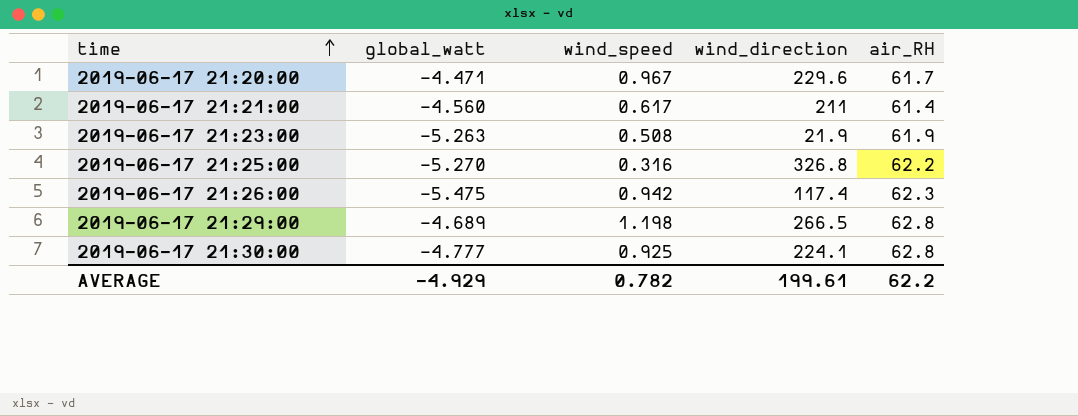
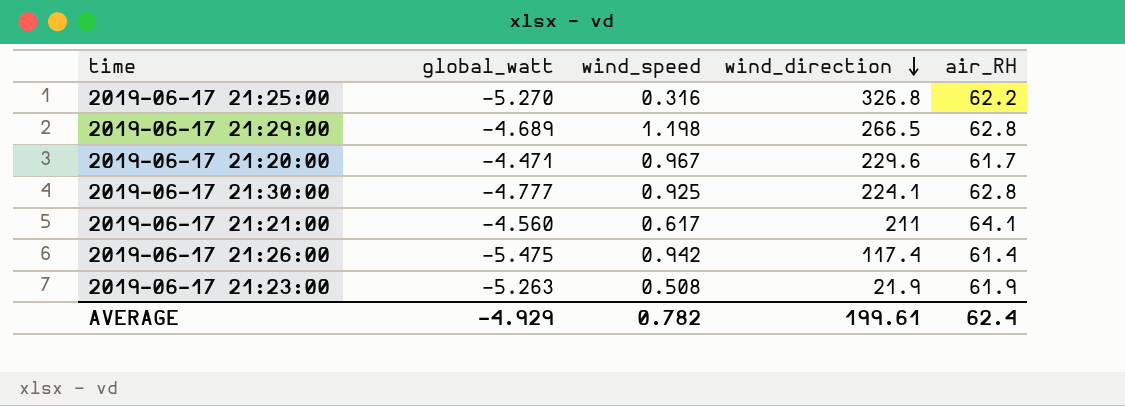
row order: time ascending -> wind_direction descending
2019-06-17 21:21:00 | air_RH: 61.4 -> 64.1
2019-06-17 21:26:00 | air_RH: 62.3 -> 61.4
AVERAGE | air_RH: 62.2 -> 62.4

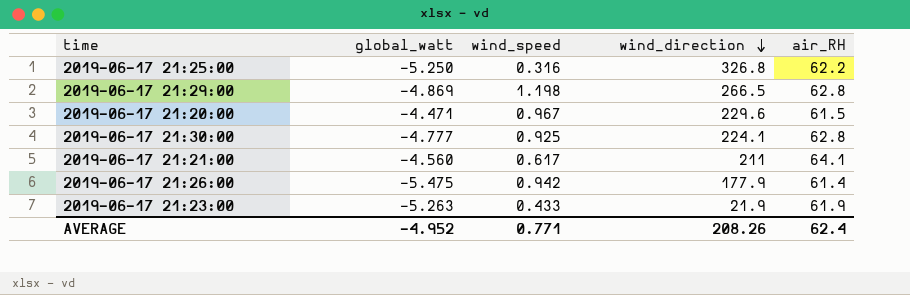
2019-06-17 21:25:00 | global_watt: -5.270 -> -5.250
2019-06-17 21:29:00 | global_watt: -4.689 -> -4.869
2019-06-17 21:20:00 | air_RH: 61.7 -> 61.5
2019-06-17 21:26:00 | wind_direction: 117.4 -> 177.9
2019-06-17 21:23:00 | wind_speed: 0.508 -> 0.433
AVERAGE | global_watt: -4.929 -> -4.952
AVERAGE | wind_speed: 0.782 -> 0.771
AVERAGE | wind_direction: 199.61 -> 208.26

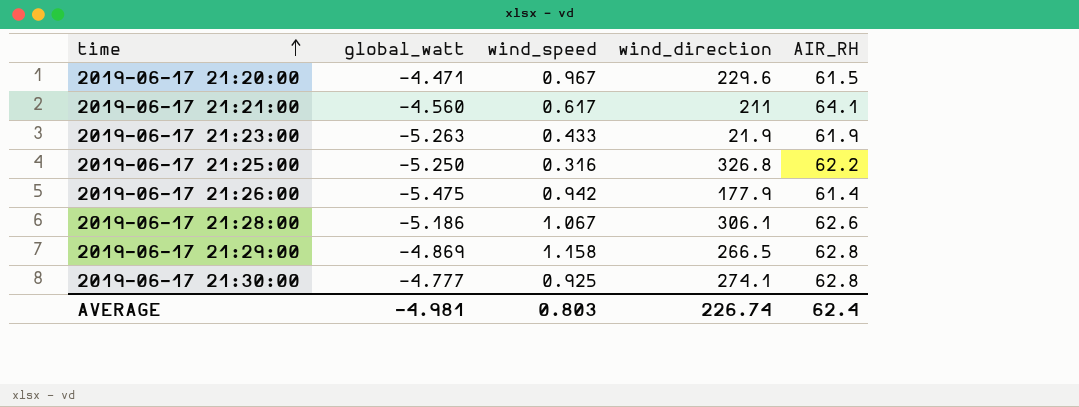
row order: wind_direction descending -> time ascending
column name: air_RH -> AIR_RH
row 2019-06-17 21:28:00: none -> -5.186 | 1.067 | 306.1 | 62.6
2019-06-17 21:29:00 | wind_speed: 1.198 -> 1.158
2019-06-17 21:30:00 | wind_direction: 224.1 -> 274.1
AVERAGE | global_watt: -4.952 -> -4.981
AVERAGE | wind_speed: 0.771 -> 0.803
AVERAGE | wind_direction: 208.26 -> 226.74

